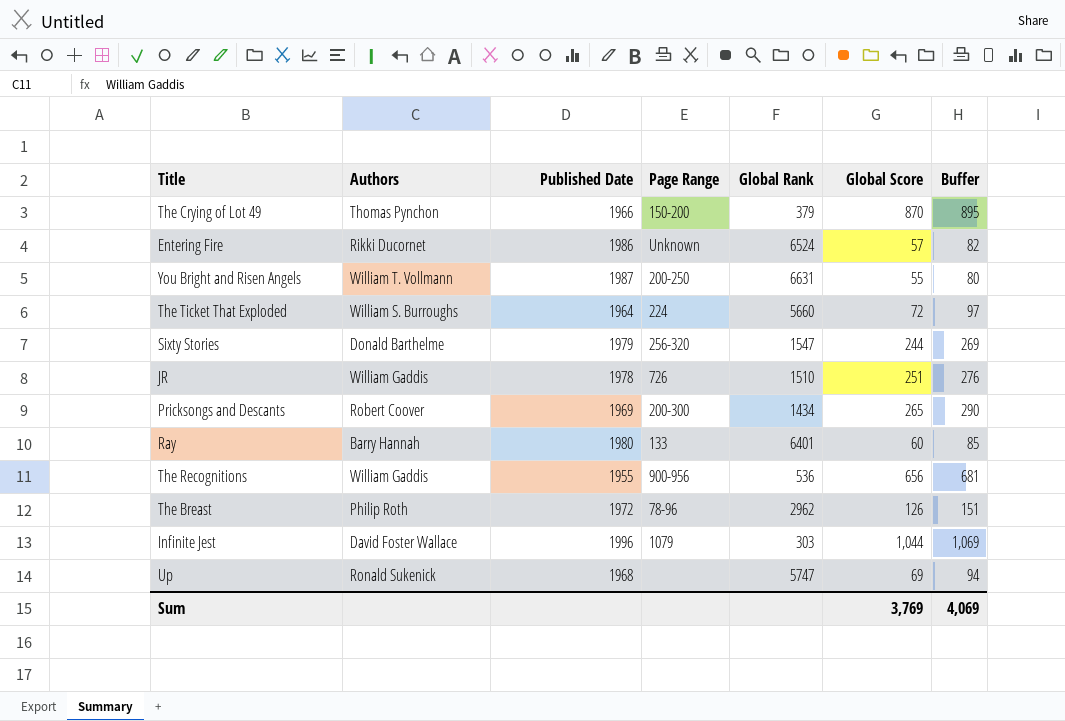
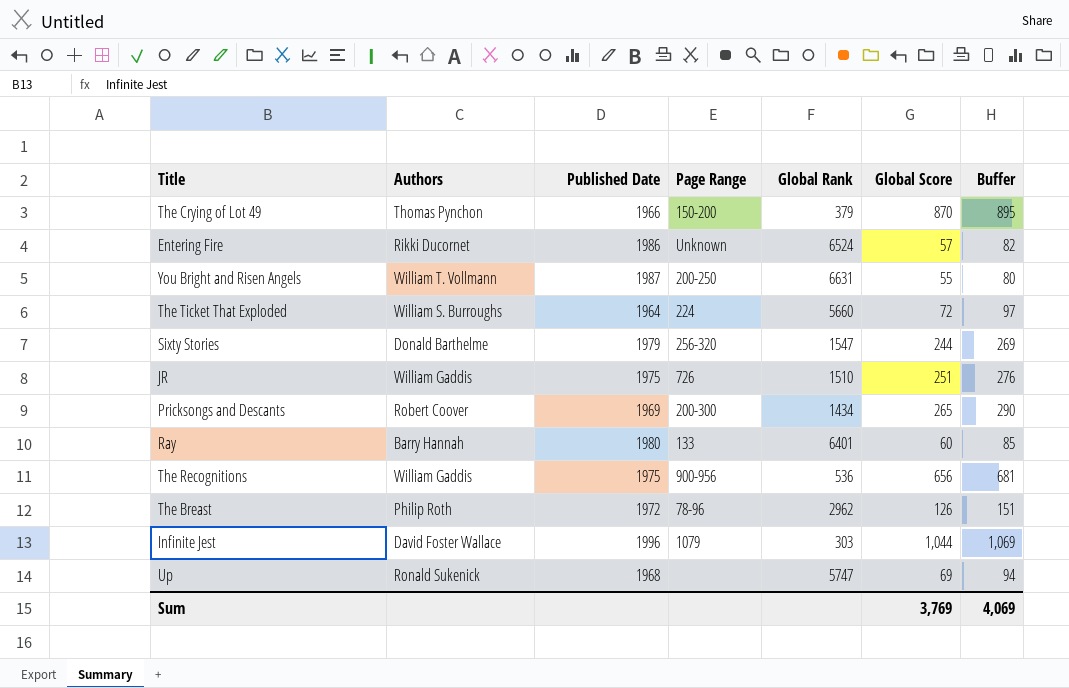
JR | Published Date: 1978 -> 1975
The Recognitions | Published Date: 1955 -> 1975

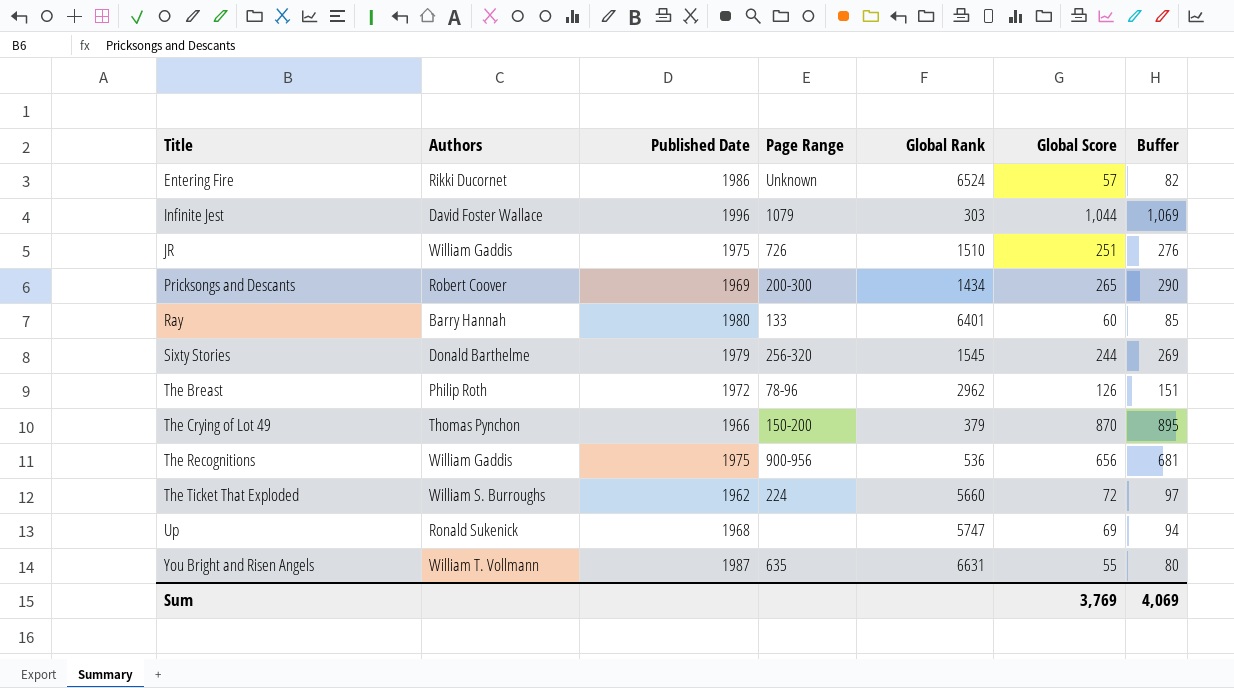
row order: none -> Title ascending
Sixty Stories | Global Rank: 1547 -> 1545
The Ticket That Exploded | Published Date: 1964 -> 1962
You Bright and Risen Angels | Page Range: 200-250 -> 635

